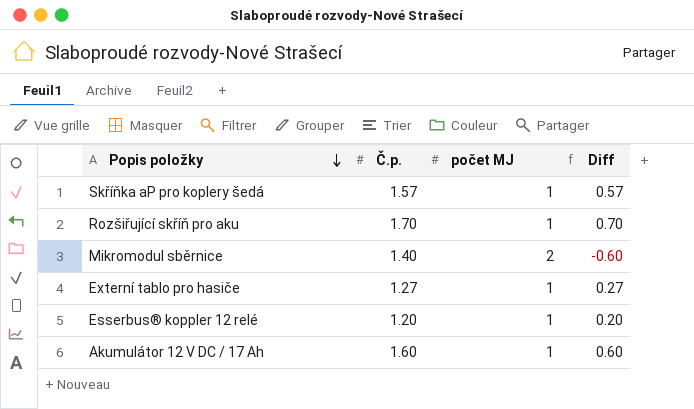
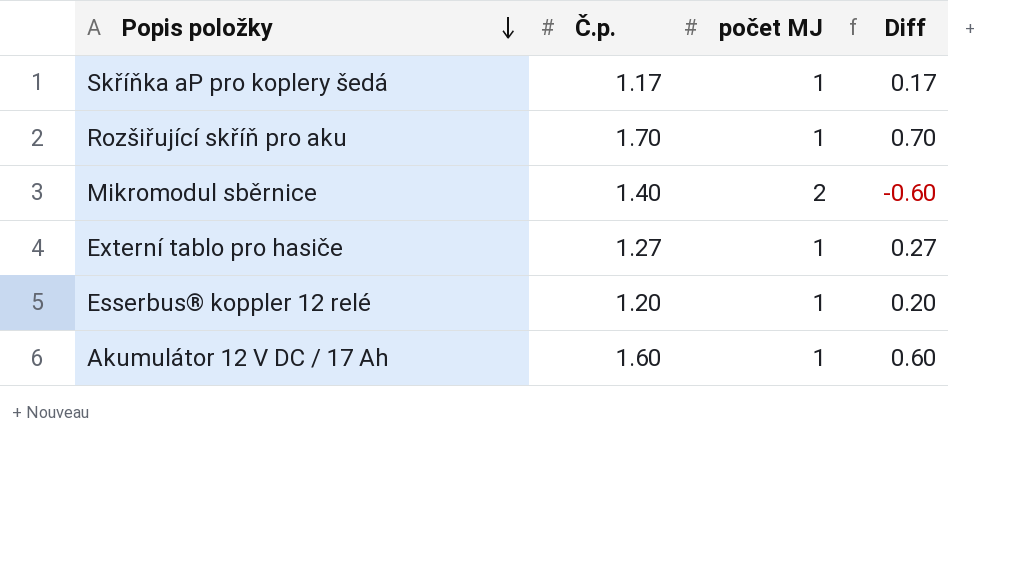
Skříňka aP pro koplery šedá | Č.p.: 1.57 -> 1.17
Skříňka aP pro koplery šedá | Diff: 0.57 -> 0.17

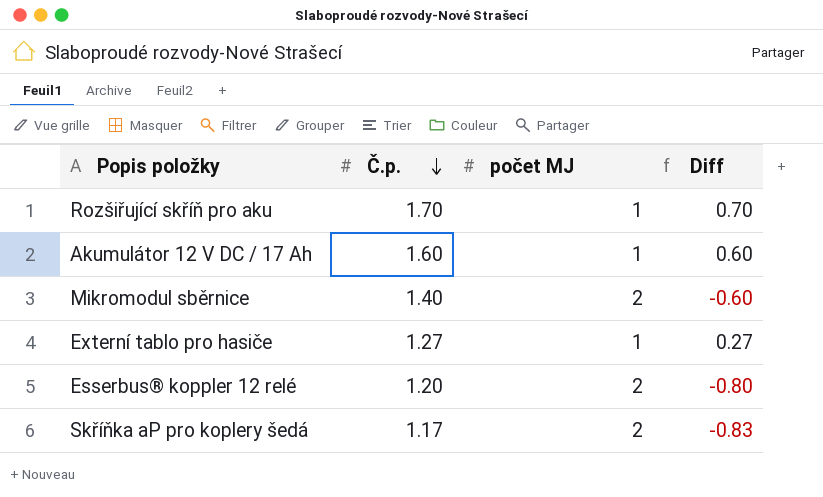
row order: Popis položky descending -> Č.p. descending
Esserbus® koppler 12 relé | počet MJ: 1 -> 2
Esserbus® koppler 12 relé | Diff: 0.20 -> -0.80
Skříňka aP pro koplery šedá | počet MJ: 1 -> 2
Skříňka aP pro koplery šedá | Diff: 0.17 -> -0.83

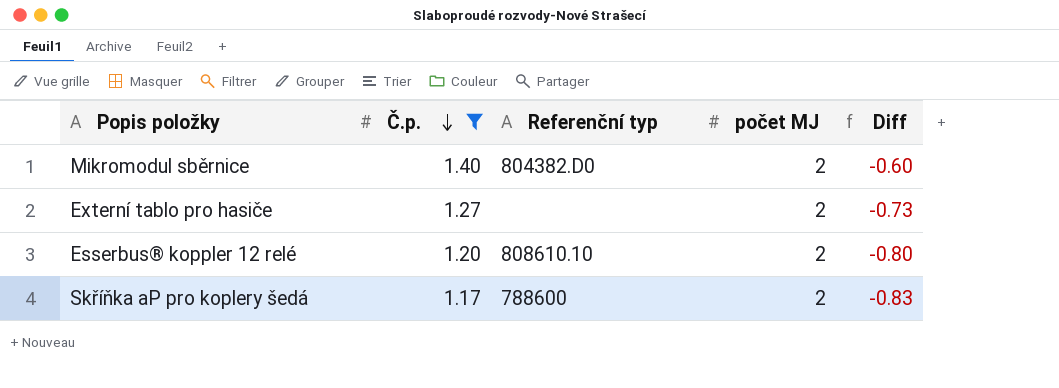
filter: none -> Č.p. <= 1.40
column Referenční typ | position: none -> 3
Externí tablo pro hasiče | počet MJ: 1 -> 2
Externí tablo pro hasiče | Diff: 0.27 -> -0.73

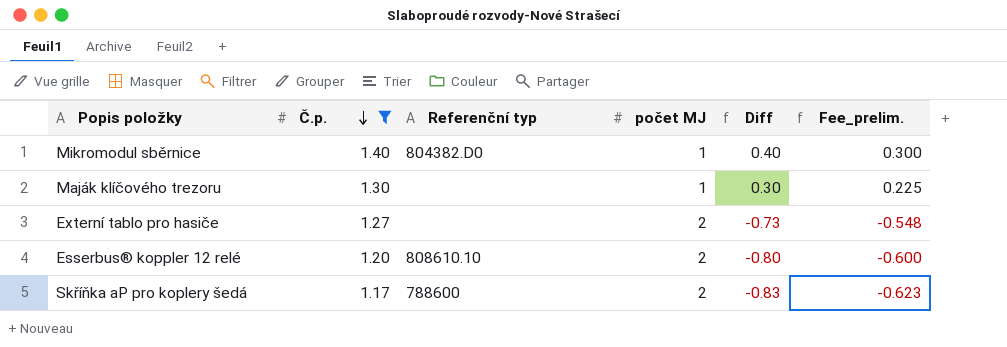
column Fee_prelim. | formula: none -> [Diff] * 0.75
Mikromodul sběrnice | počet MJ: 2 -> 1
Mikromodul sběrnice | Diff: -0.60 -> 0.40
row Maják klíčového trezoru: none -> 1.30 | none | 1 | 0.30 | 0.225

